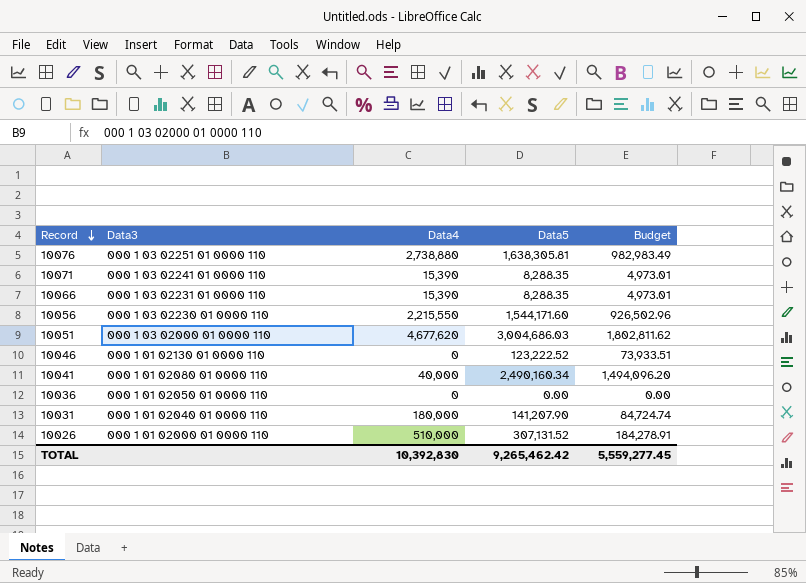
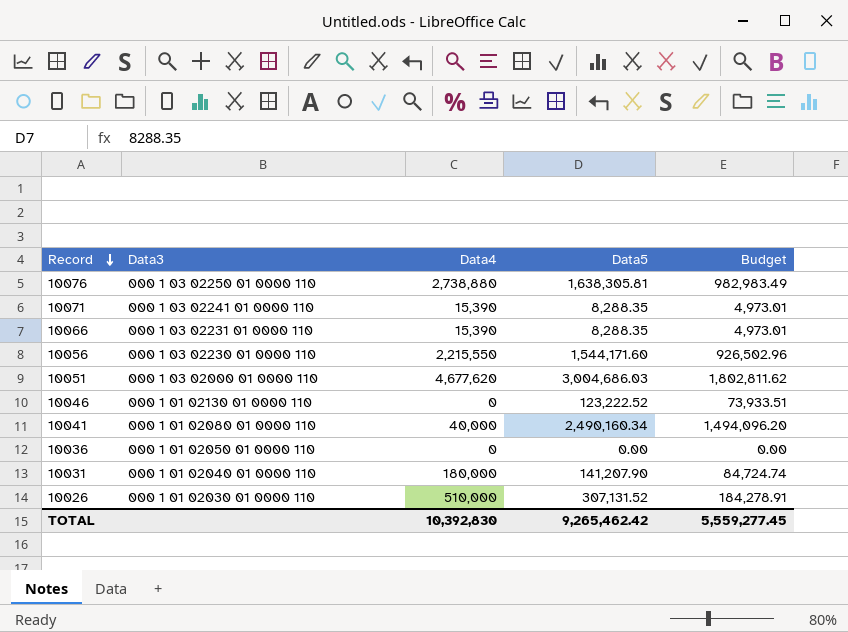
10076 | Data3: 000 1 03 02251 01 0000 110 -> 000 1 03 02250 01 0000 110
10026 | Data3: 000 1 01 02000 01 0000 110 -> 000 1 01 02030 01 0000 110

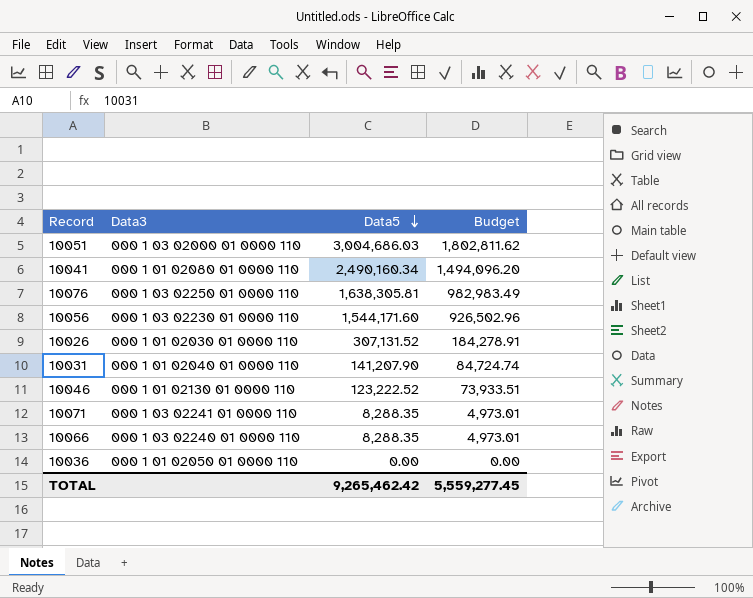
row order: Record descending -> Data5 descending
column Data4 | position: 3 -> none
10066 | Data3: 000 1 03 02231 01 0000 110 -> 000 1 03 02240 01 0000 110

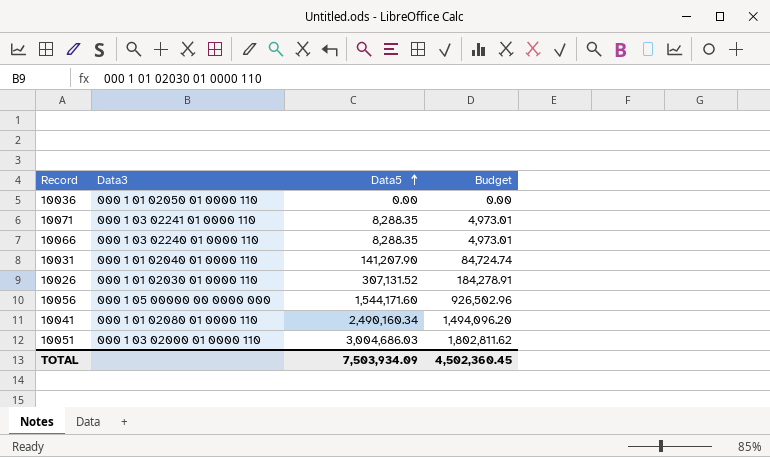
row order: Data5 descending -> Data5 ascending
row 10076: 000 1 03 02250 01 0000 110 | 1,638,305.81 | 982,983.49 -> none
row 10046: 000 1 01 02130 01 0000 110 | 123,222.52 | 73,933.51 -> none
10056 | Data3: 000 1 03 02230 01 0000 110 -> 000 1 05 00000 00 0000 000
TOTAL | Data5: 9,265,462.42 -> 7,503,934.09
TOTAL | Budget: 5,559,277.45 -> 4,502,360.45

